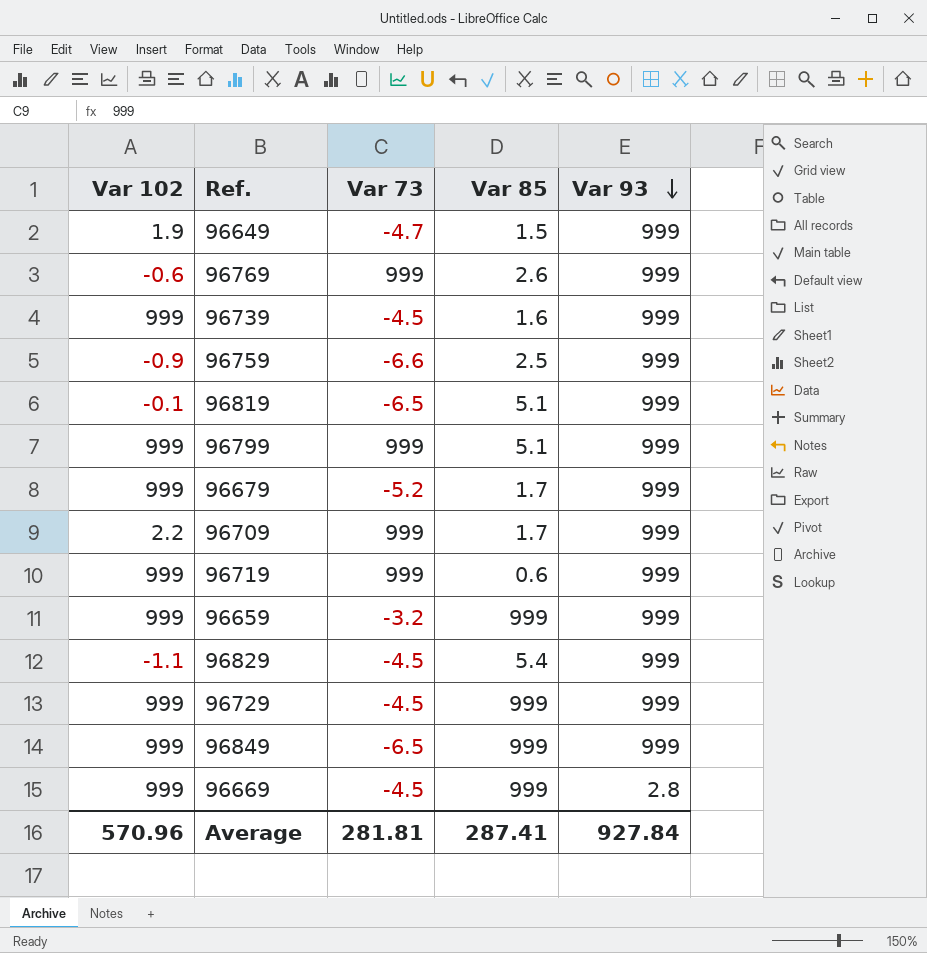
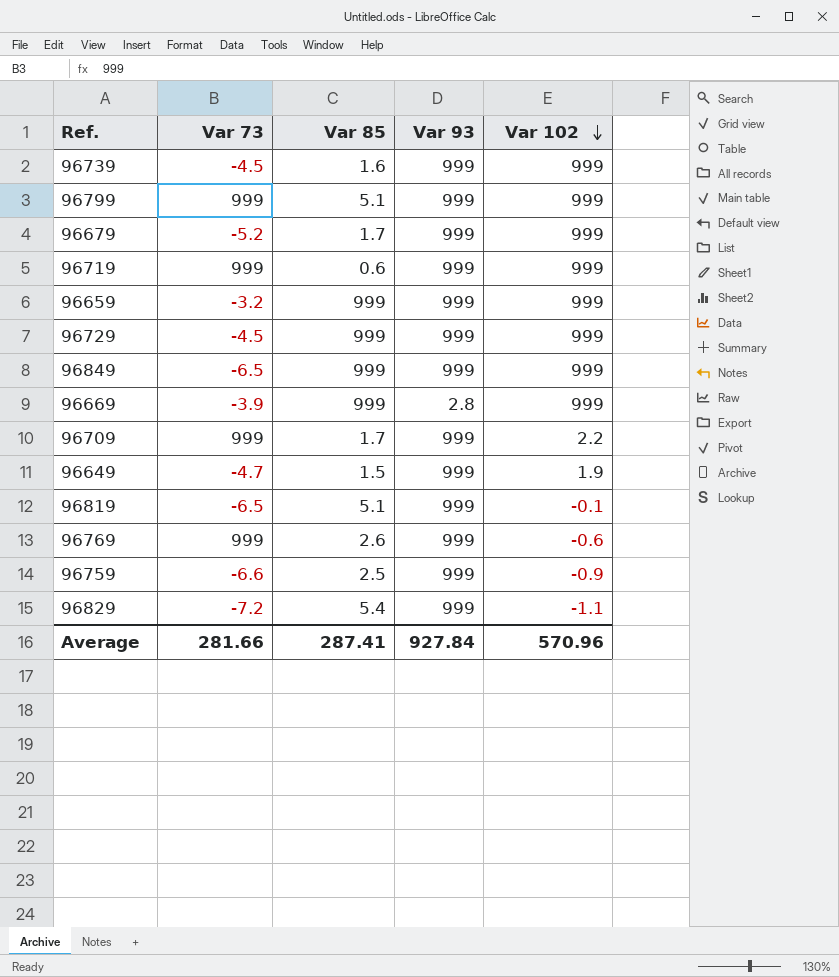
row order: Var 93 descending -> Var 102 descending
column Var 102 | position: 1 -> 5
96669 | Var 73: -4.5 -> -3.9
96829 | Var 73: -4.5 -> -7.2
Average | Var 73: 281.81 -> 281.66

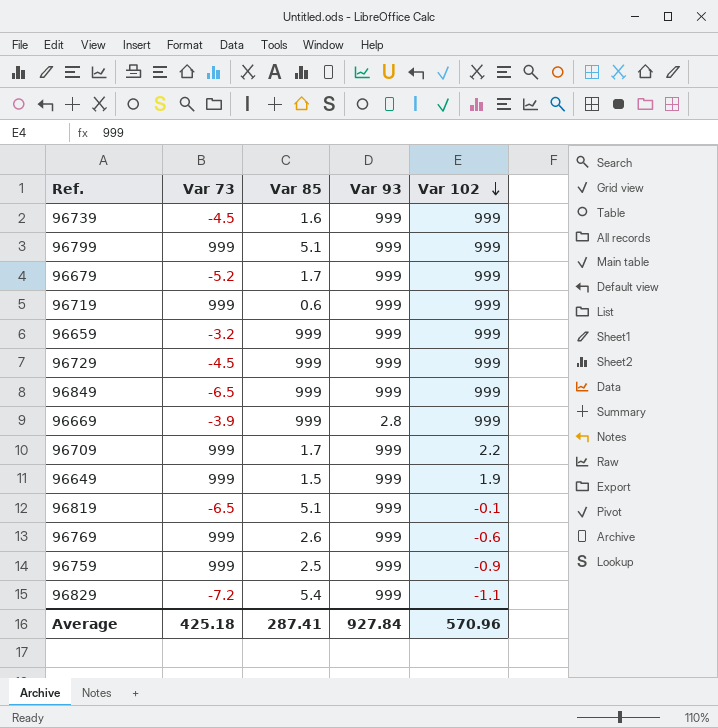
96649 | Var 73: -4.7 -> 999
96759 | Var 73: -6.6 -> 999
Average | Var 73: 281.66 -> 425.18

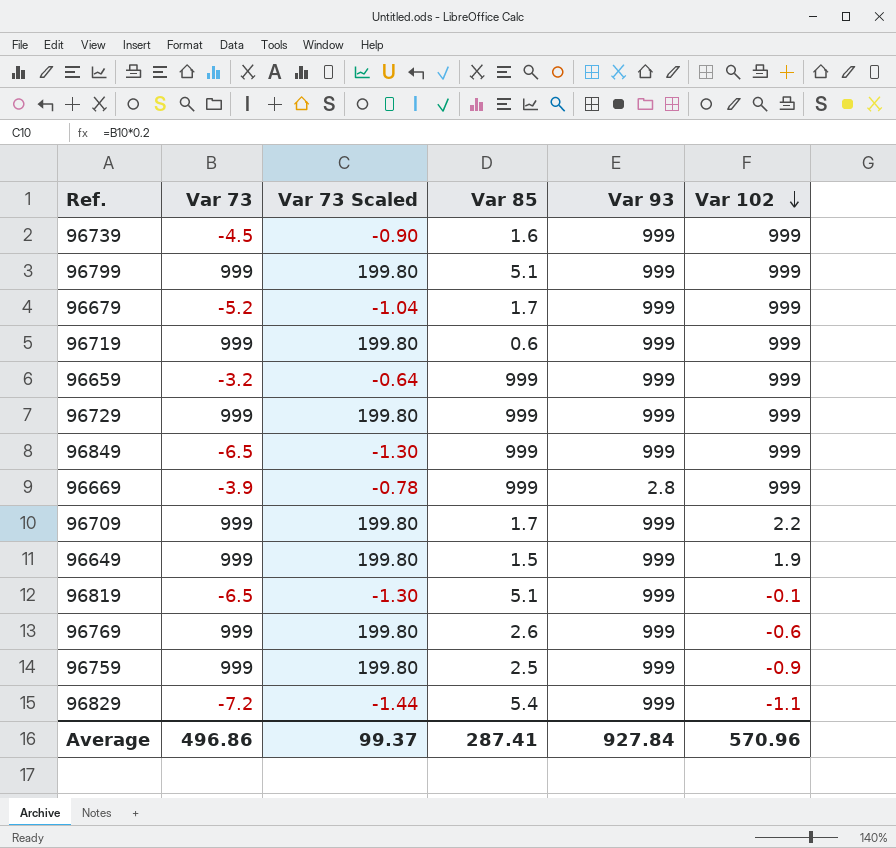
column Var 73 Scaled | formula: none -> [Var 73] * 0.2
96729 | Var 73: -4.5 -> 999
Average | Var 73: 425.18 -> 496.86

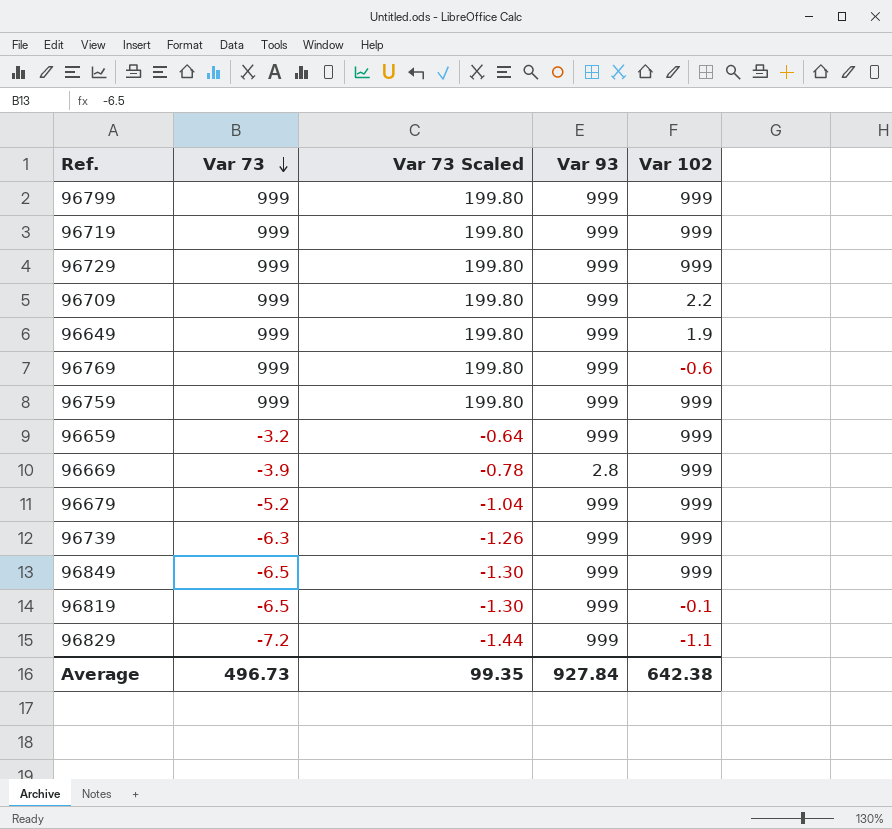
row order: Var 102 descending -> Var 73 descending
column Var 85 | position: 4 -> none
96759 | Var 102: -0.9 -> 999
96739 | Var 73: -4.5 -> -6.3
96739 | Var 73 Scaled: -0.90 -> -1.26
Average | Var 73: 496.86 -> 496.73
Average | Var 73 Scaled: 99.37 -> 99.35
Average | Var 102: 570.96 -> 642.38

